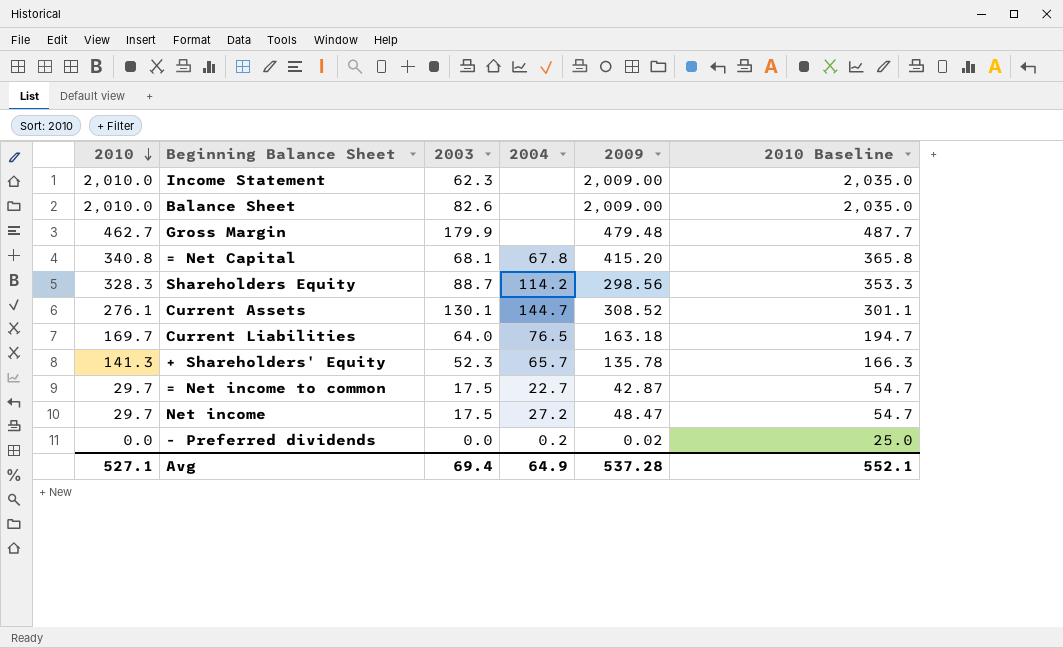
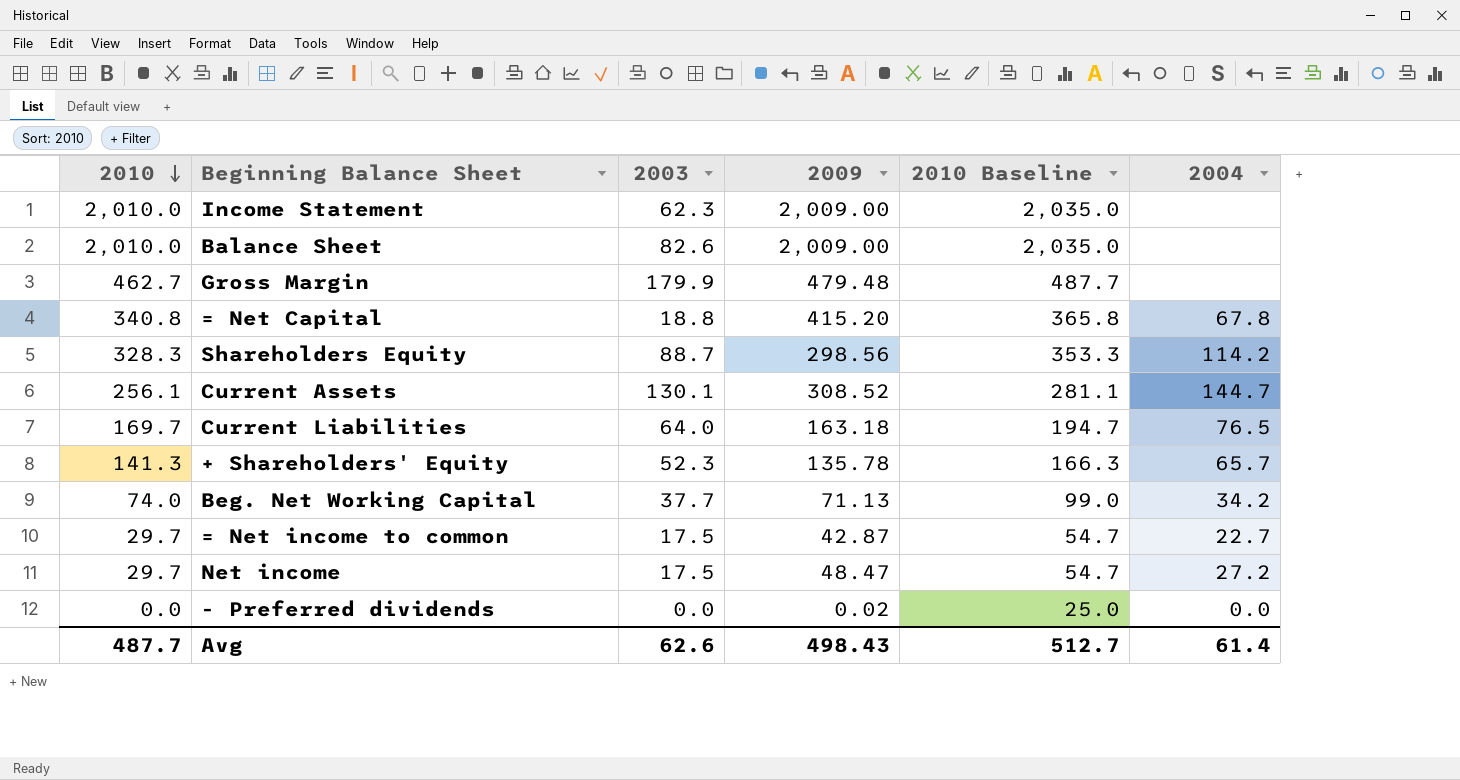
column 2004 | position: 4 -> 6
= Net Capital | 2003: 68.1 -> 18.8
Current Assets | 2010: 276.1 -> 256.1
Current Assets | 2010 Baseline: 301.1 -> 281.1
row Beg. Net Working Capital: none -> 74.0 | 37.7 | 71.13 | 99.0 | 34.2
- Preferred dividends | 2004: 0.2 -> 0.0
Avg | 2010: 527.1 -> 487.7
Avg | 2003: 69.4 -> 62.6
Avg | 2009: 537.28 -> 498.43
Avg | 2010 Baseline: 552.1 -> 512.7
Avg | 2004: 64.9 -> 61.4

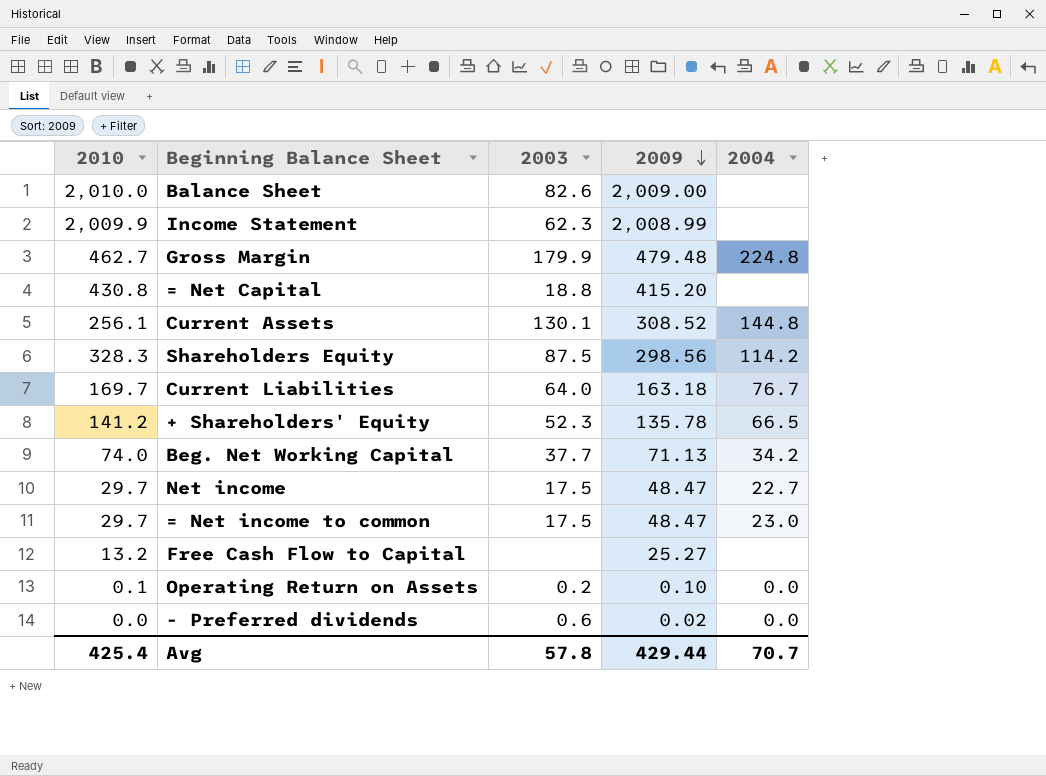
row order: 2010 descending -> 2009 descending
column 2010 Baseline | formula: [2010] + 25 -> none
Income Statement | 2010: 2,010.0 -> 2,009.9
Income Statement | 2009: 2,009.00 -> 2,008.99
Gross Margin | 2004: none -> 224.8
= Net Capital | 2010: 340.8 -> 430.8
= Net Capital | 2004: 67.8 -> none
Current Assets | 2004: 144.7 -> 144.8
Shareholders Equity | 2003: 88.7 -> 87.5
Current Liabilities | 2004: 76.5 -> 76.7
+ Shareholders' Equity | 2010: 141.3 -> 141.2
+ Shareholders' Equity | 2004: 65.7 -> 66.5
Net income | 2004: 27.2 -> 22.7
= Net income to common | 2009: 42.87 -> 48.47
= Net income to common | 2004: 22.7 -> 23.0
row Free Cash Flow to Capital: none -> 13.2 | none | 25.27 | none
row Operating Return on Assets: none -> 0.1 | 0.2 | 0.10 | 0.0
- Preferred dividends | 2003: 0.0 -> 0.6
Avg | 2010: 487.7 -> 425.4
Avg | 2003: 62.6 -> 57.8
Avg | 2009: 498.43 -> 429.44
Avg | 2004: 61.4 -> 70.7

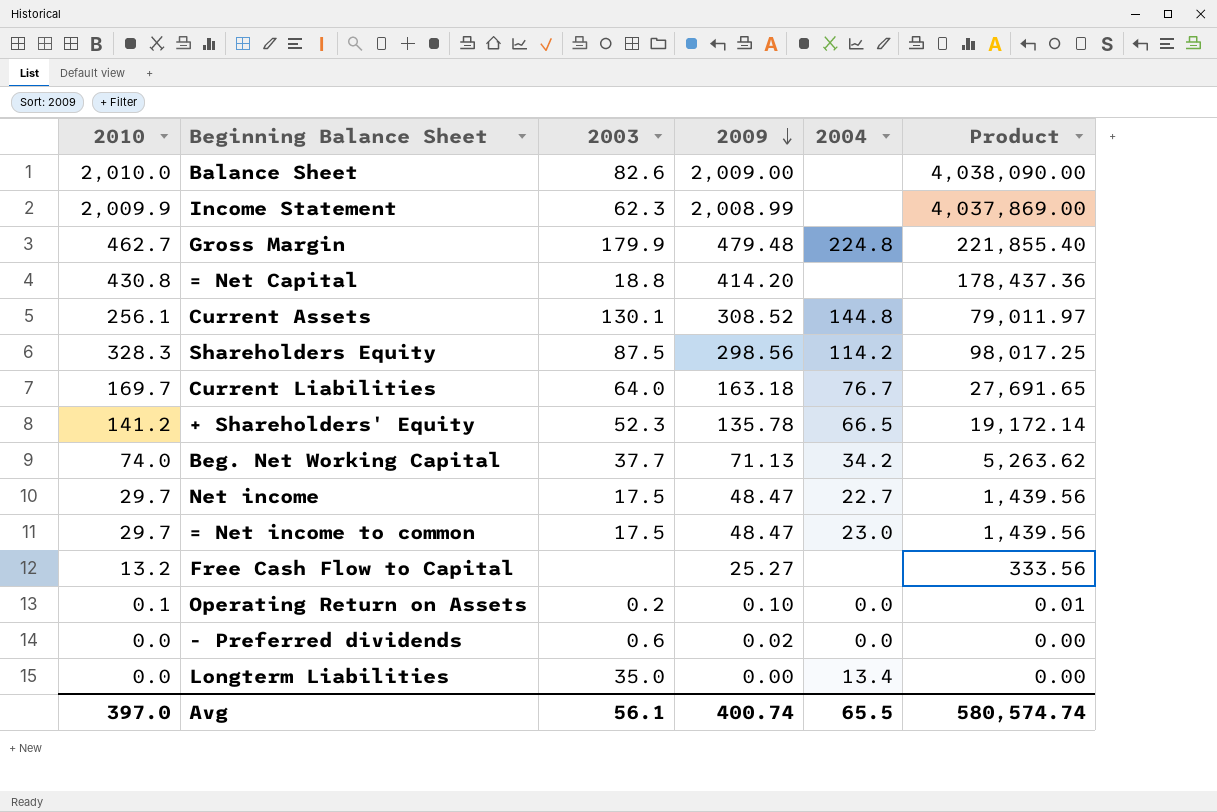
column Product | formula: none -> [2010] * [2009]
= Net Capital | 2009: 415.20 -> 414.20
row Longterm Liabilities: none -> 0.0 | 35.0 | 0.00 | 13.4 | 0.00
Avg | 2010: 425.4 -> 397.0
Avg | 2003: 57.8 -> 56.1
Avg | 2009: 429.44 -> 400.74
Avg | 2004: 70.7 -> 65.5

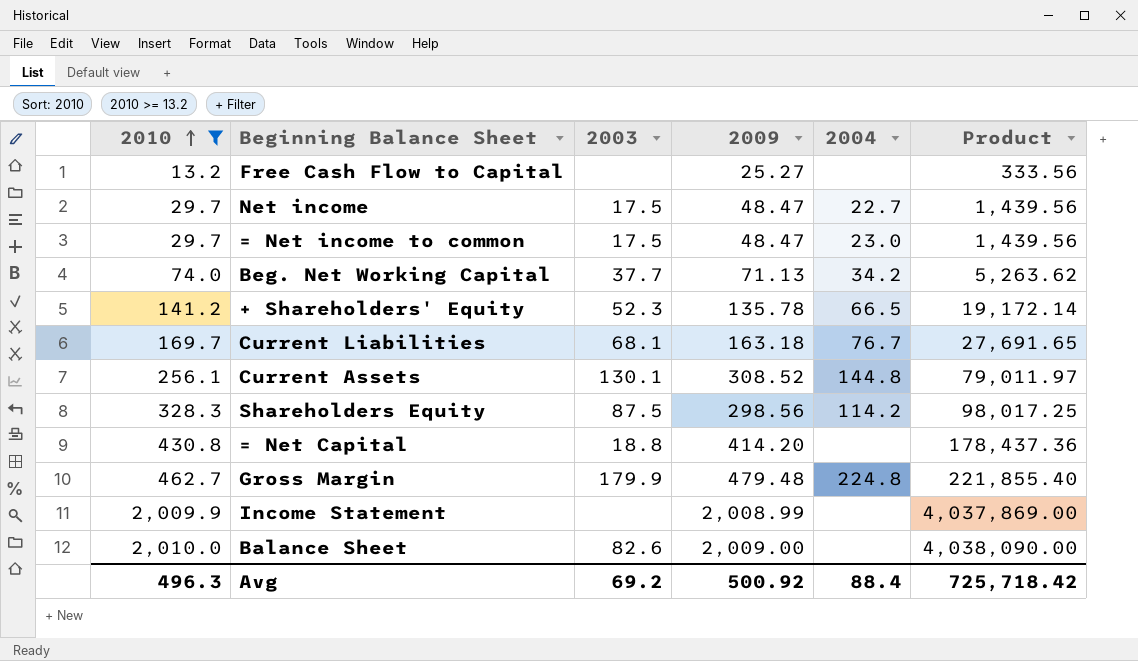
filter: none -> 2010 >= 13.2
row order: 2009 descending -> 2010 ascending
Current Liabilities | 2003: 64.0 -> 68.1
Income Statement | 2003: 62.3 -> none
Avg | 2010: 397.0 -> 496.3
Avg | 2003: 56.1 -> 69.2
Avg | 2009: 400.74 -> 500.92
Avg | 2004: 65.5 -> 88.4
Avg | Product: 580,574.74 -> 725,718.42

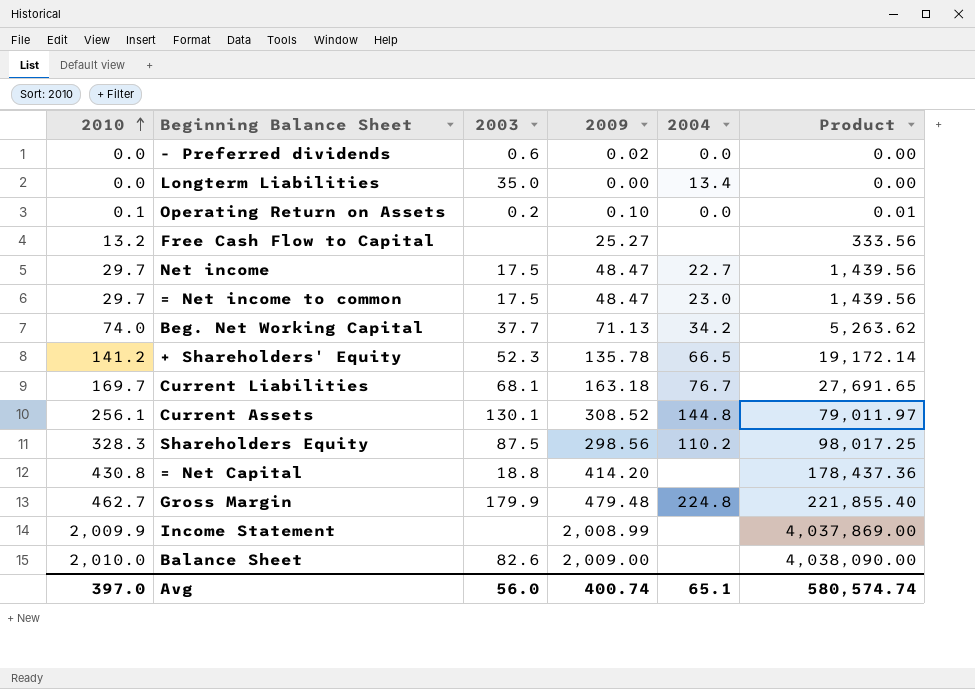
filter: 2010 >= 13.2 -> none
Shareholders Equity | 2004: 114.2 -> 110.2
Avg | 2010: 496.3 -> 397.0
Avg | 2003: 69.2 -> 56.0
Avg | 2009: 500.92 -> 400.74
Avg | 2004: 88.4 -> 65.1
Avg | Product: 725,718.42 -> 580,574.74

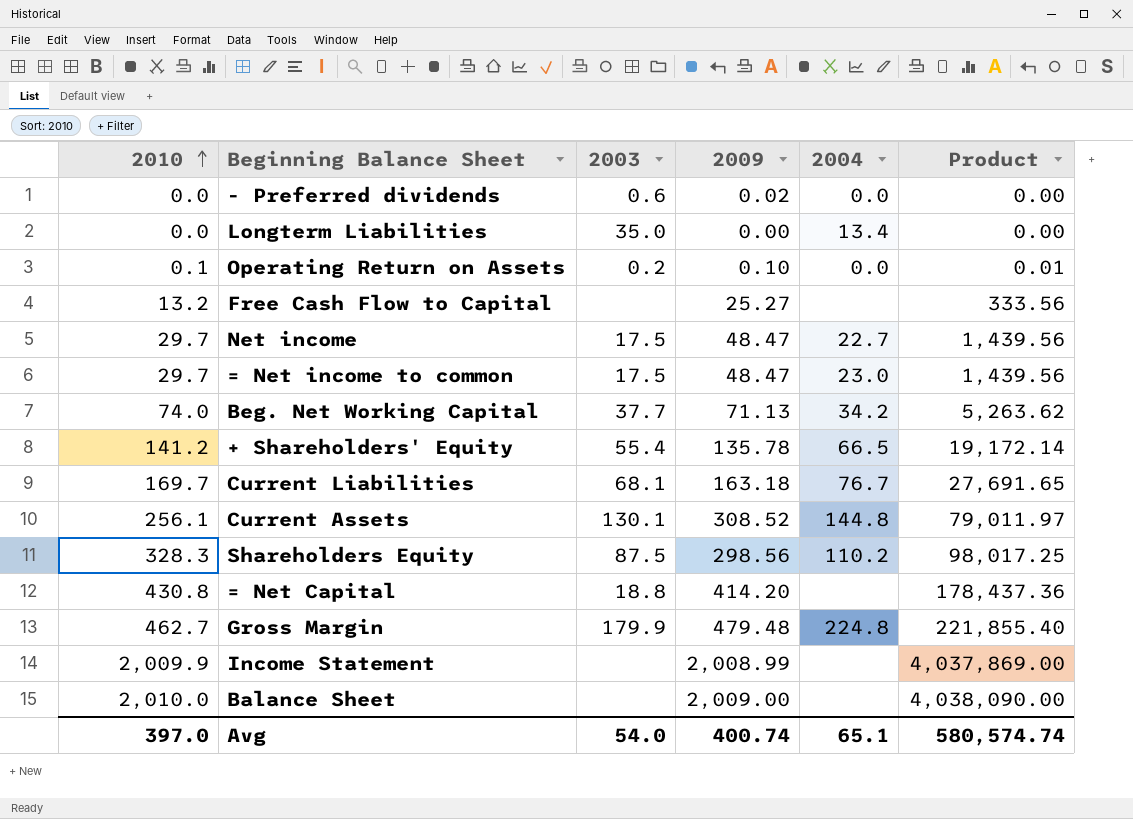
+ Shareholders' Equity | 2003: 52.3 -> 55.4
Balance Sheet | 2003: 82.6 -> none
Avg | 2003: 56.0 -> 54.0

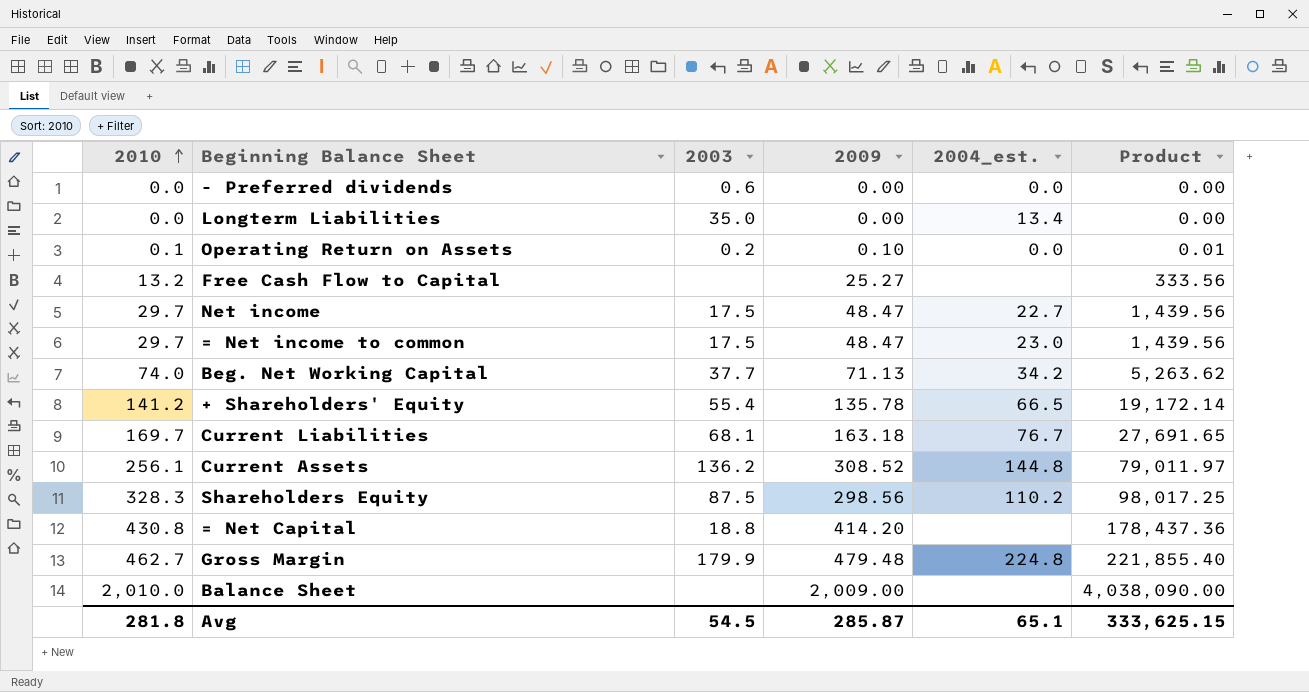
column name: 2004 -> 2004_est.
row Income Statement: 2,009.9 | none | 2,008.99 | none | 4,037,869.00 -> none
- Preferred dividends | 2009: 0.02 -> 0.00
Current Assets | 2003: 130.1 -> 136.2
Avg | 2010: 397.0 -> 281.8
Avg | 2003: 54.0 -> 54.5
Avg | 2009: 400.74 -> 285.87
Avg | Product: 580,574.74 -> 333,625.15

